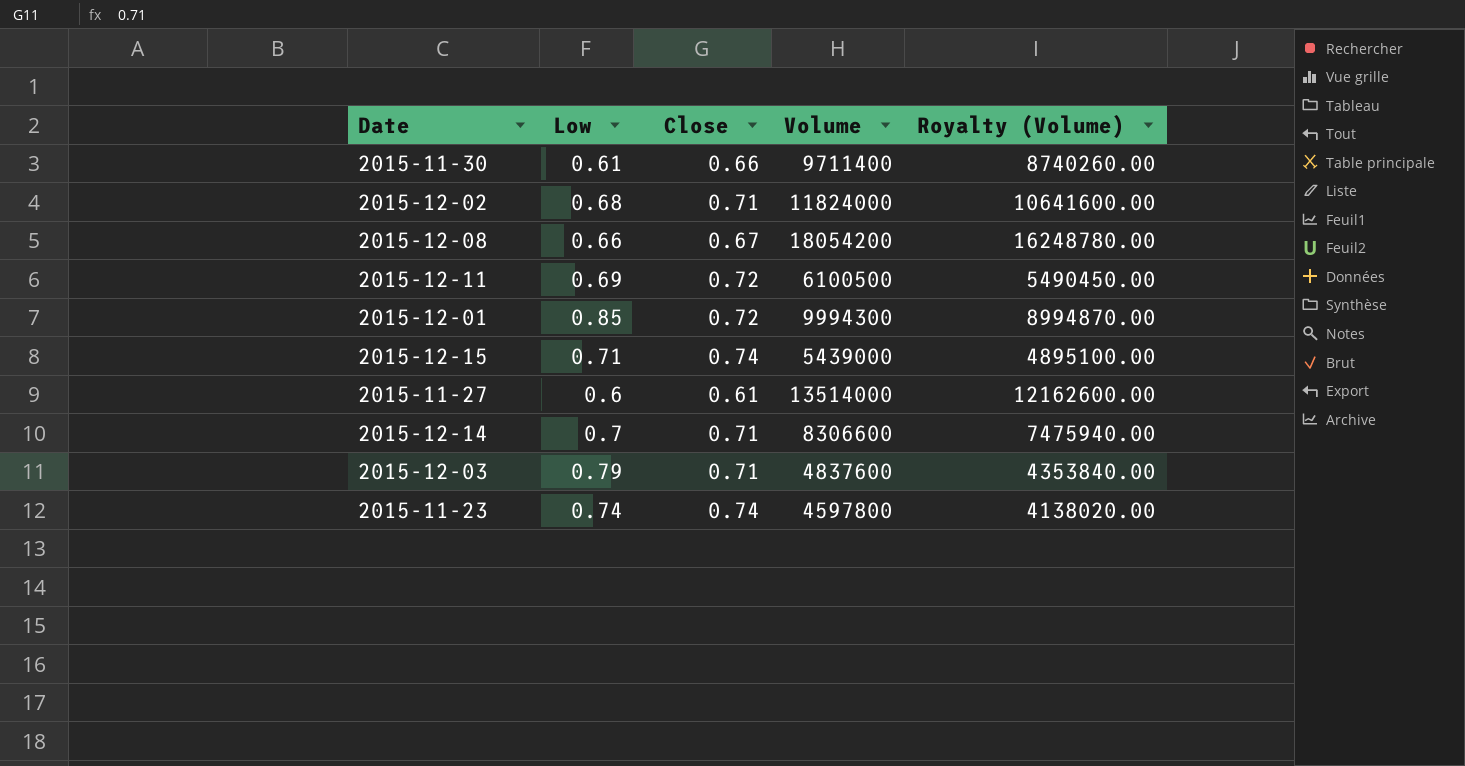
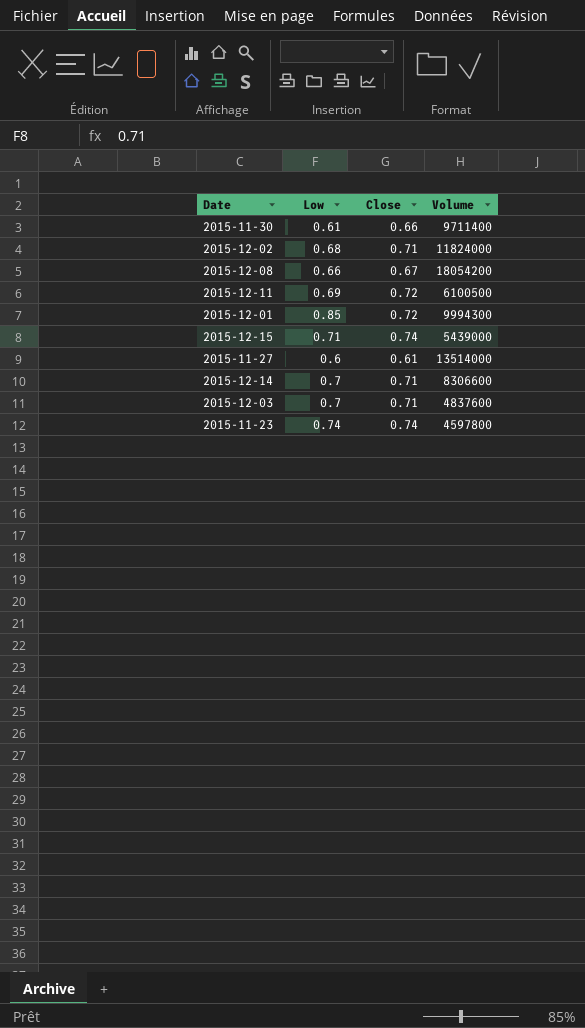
column Royalty (Volume) | formula: [Volume] * 0.9 -> none
2015-12-03 | Low: 0.79 -> 0.7

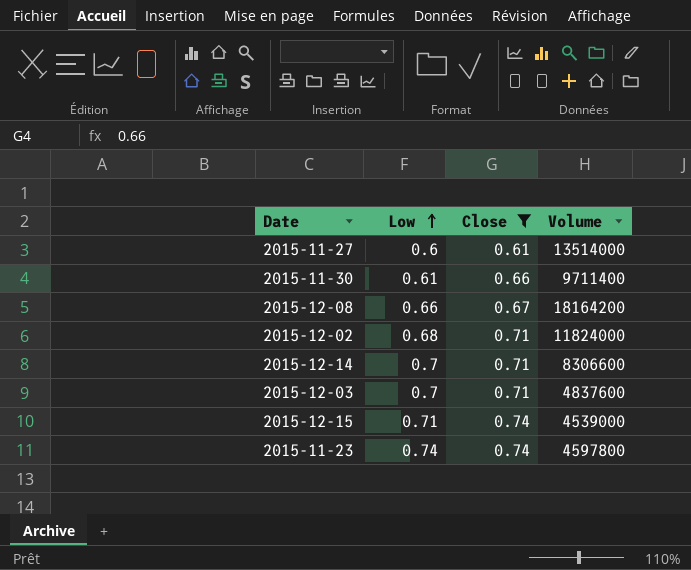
filter: none -> Close != 0.72
row order: none -> Low ascending
2015-12-08 | Volume: 18054200 -> 18164200
2015-12-15 | Volume: 5439000 -> 4539000

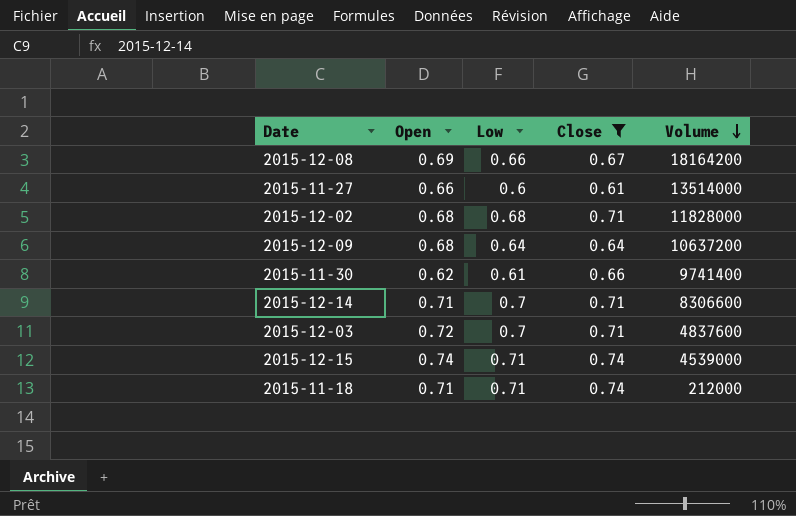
row order: Low ascending -> Volume descending
column Open | position: none -> 2
row 2015-11-23: 0.74 | 0.74 | 4597800 -> none
2015-12-02 | Volume: 11824000 -> 11828000
row 2015-12-09: none -> 0.68 | 0.64 | 0.64 | 10637200
2015-11-30 | Volume: 9711400 -> 9741400
row 2015-11-18: none -> 0.71 | 0.71 | 0.74 | 212000

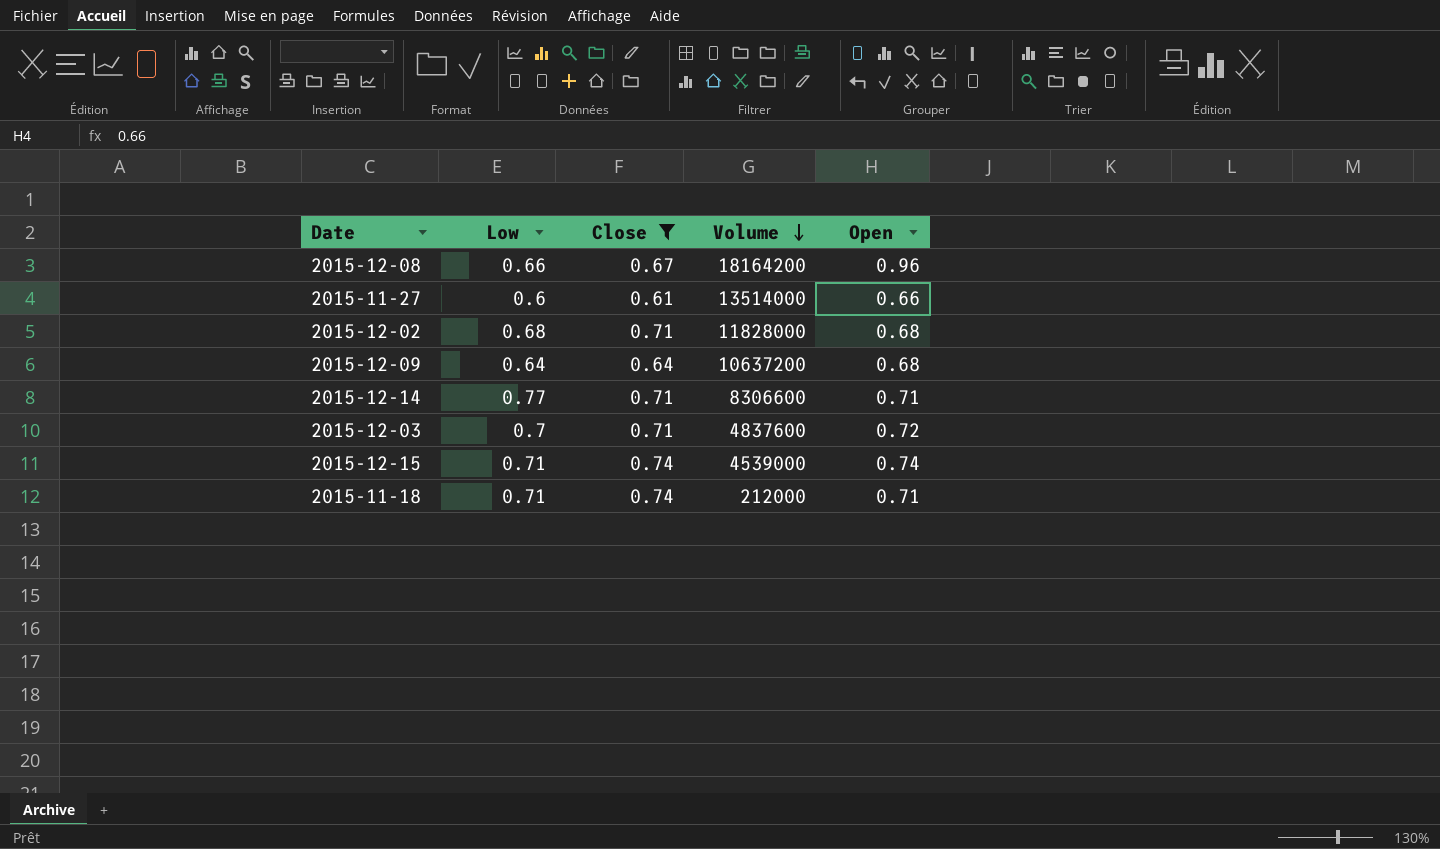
column Open | position: 2 -> 5
row 2015-11-30: 0.62 | 0.61 | 0.66 | 9741400 -> none
2015-12-08 | Open: 0.69 -> 0.96
2015-12-14 | Low: 0.7 -> 0.77

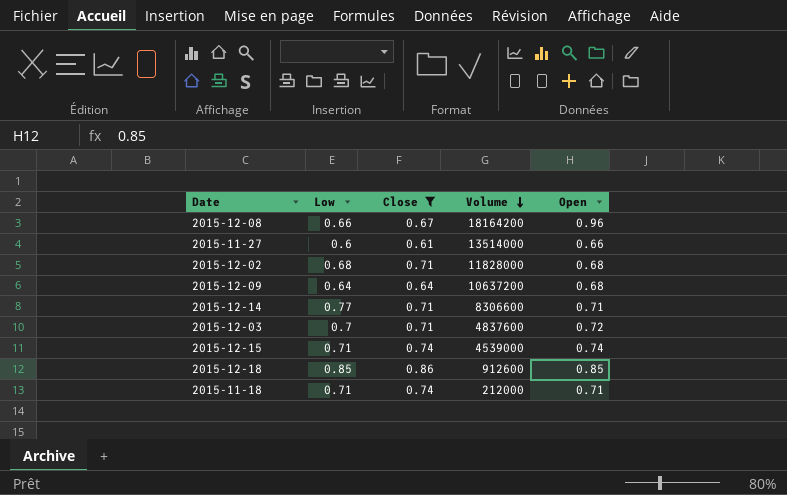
row 2015-12-18: none -> 0.85 | 0.86 | 912600 | 0.85

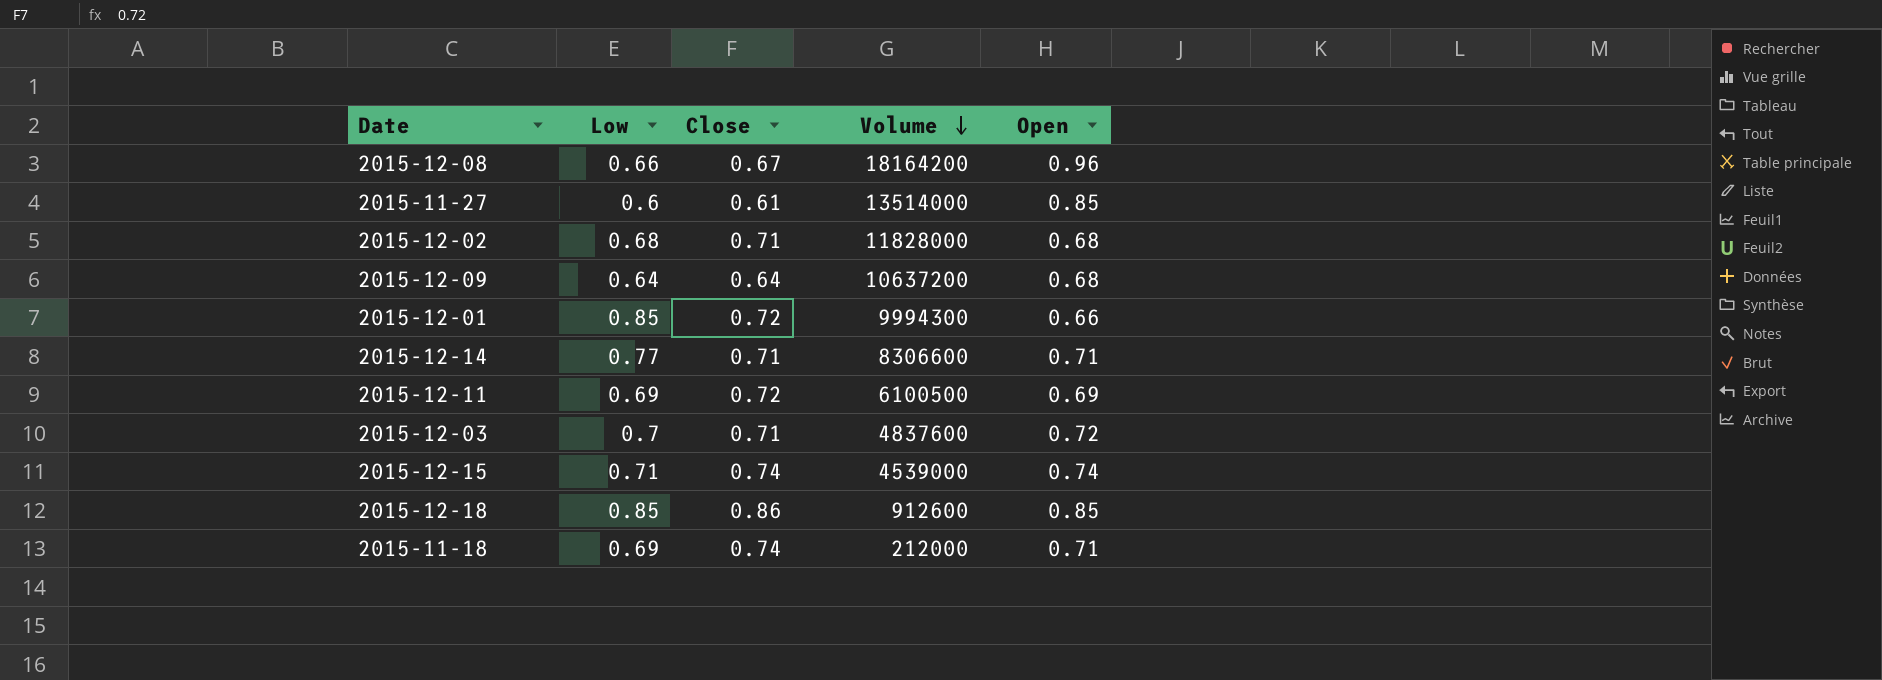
filter: Close != 0.72 -> none
2015-11-27 | Open: 0.66 -> 0.85
2015-11-18 | Low: 0.71 -> 0.69

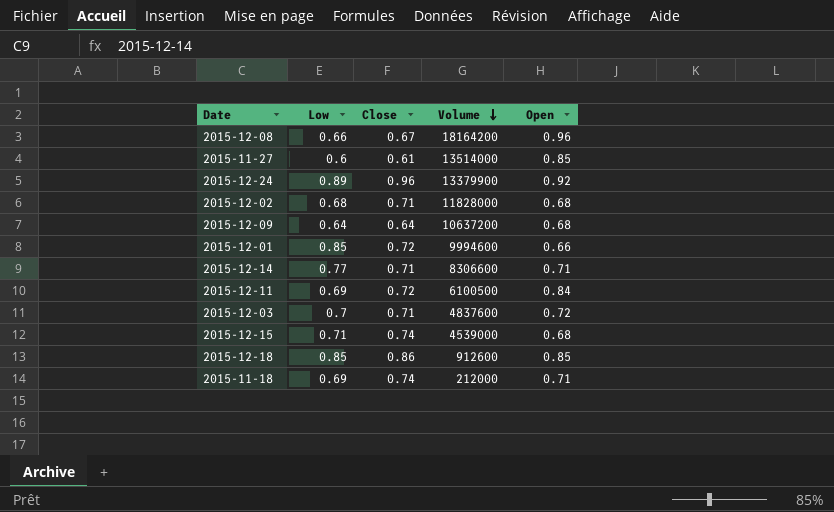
row 2015-12-24: none -> 0.89 | 0.96 | 13379900 | 0.92
2015-12-01 | Volume: 9994300 -> 9994600
2015-12-11 | Open: 0.69 -> 0.84
2015-12-15 | Open: 0.74 -> 0.68

